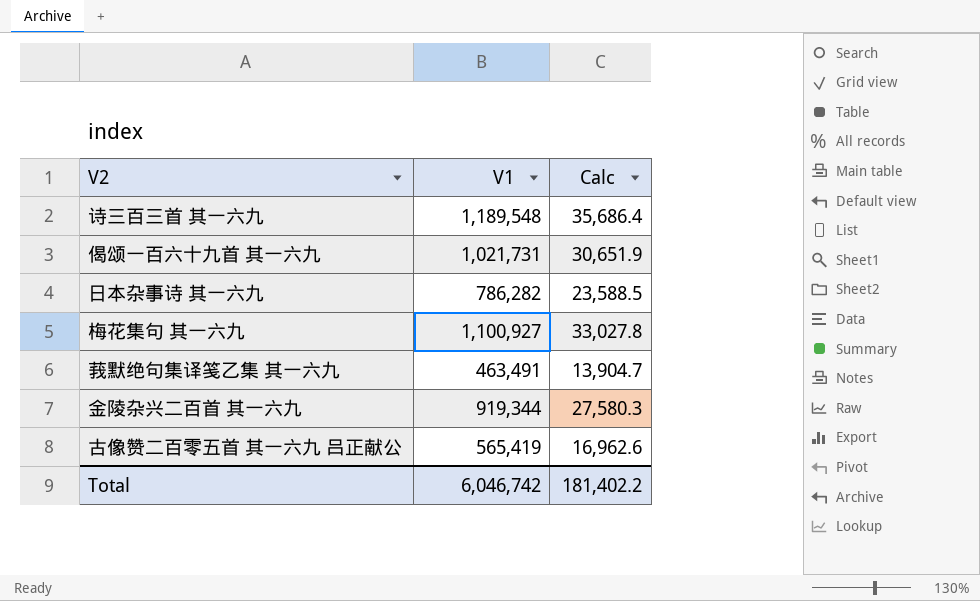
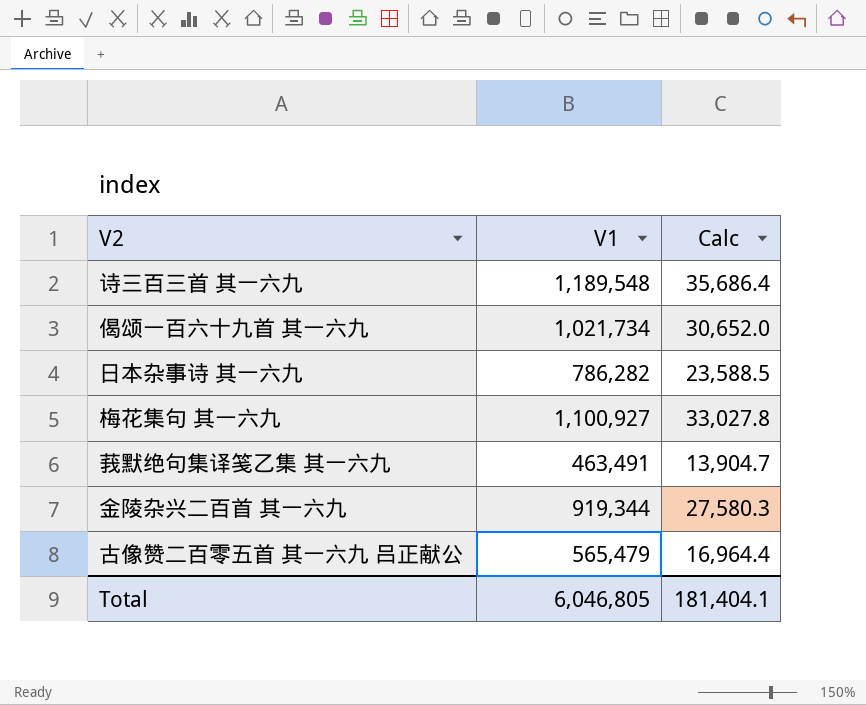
偈颂一百六十九首 其一六九 | V1: 1,021,731 -> 1,021,734
偈颂一百六十九首 其一六九 | Calc: 30,651.9 -> 30,652.0
古像赞二百零五首 其一六九 吕正献公 | V1: 565,419 -> 565,479
古像赞二百零五首 其一六九 吕正献公 | Calc: 16,962.6 -> 16,964.4
Total | V1: 6,046,742 -> 6,046,805
Total | Calc: 181,402.2 -> 181,404.1

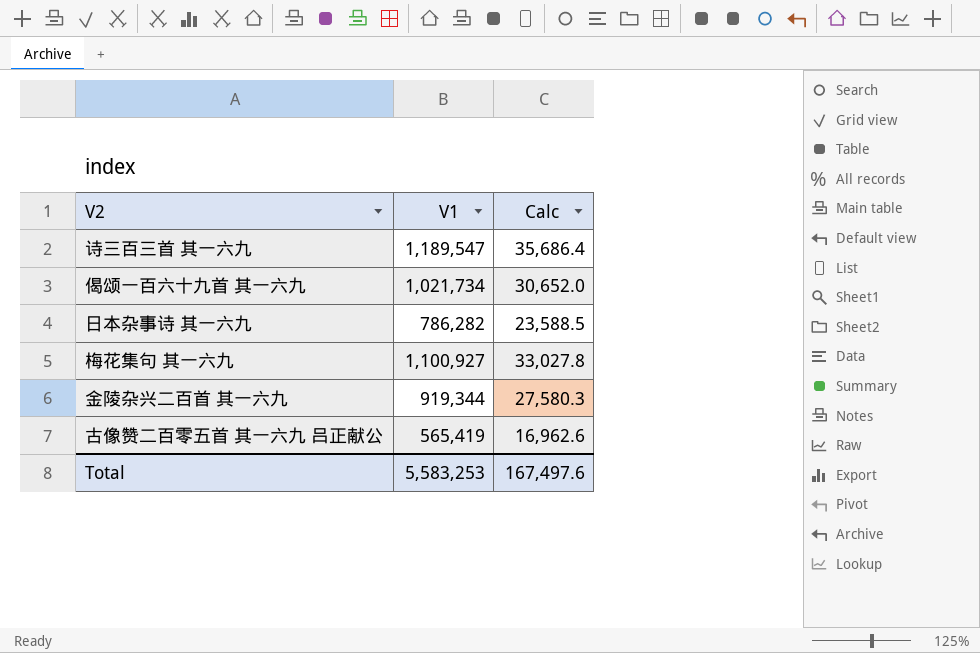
row 莪默绝句集译笺乙集 其一六九: 463,491 | 13,904.7 -> none
诗三百三首 其一六九 | V1: 1,189,548 -> 1,189,547
古像赞二百零五首 其一六九 吕正献公 | V1: 565,479 -> 565,419
古像赞二百零五首 其一六九 吕正献公 | Calc: 16,964.4 -> 16,962.6
Total | V1: 6,046,805 -> 5,583,253
Total | Calc: 181,404.1 -> 167,497.6

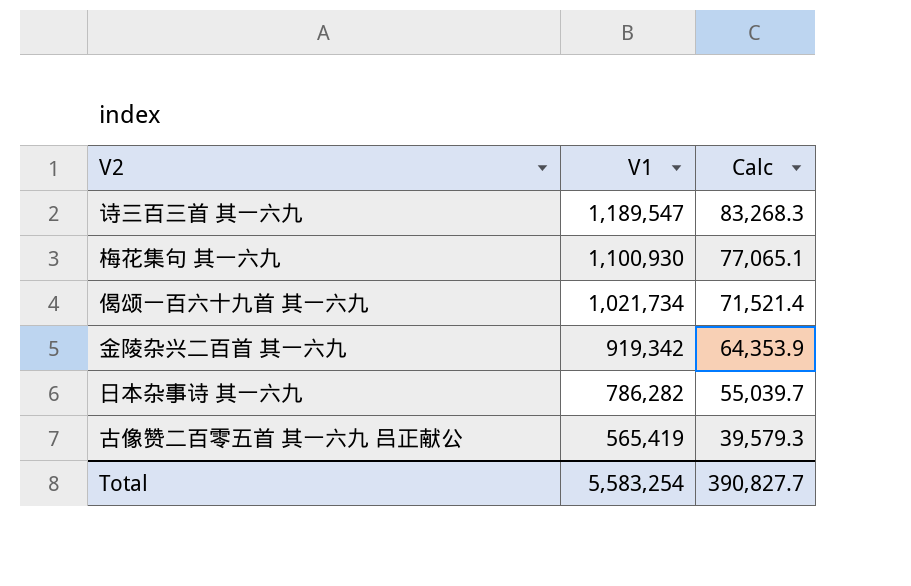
row order: none -> V1 descending
column Calc | formula: [V1] * 0.03 -> [V1] * 0.07
梅花集句 其一六九 | V1: 1,100,927 -> 1,100,930
金陵杂兴二百首 其一六九 | V1: 919,344 -> 919,342
Total | V1: 5,583,253 -> 5,583,254
Total | Calc: 167,497.6 -> 390,827.7

